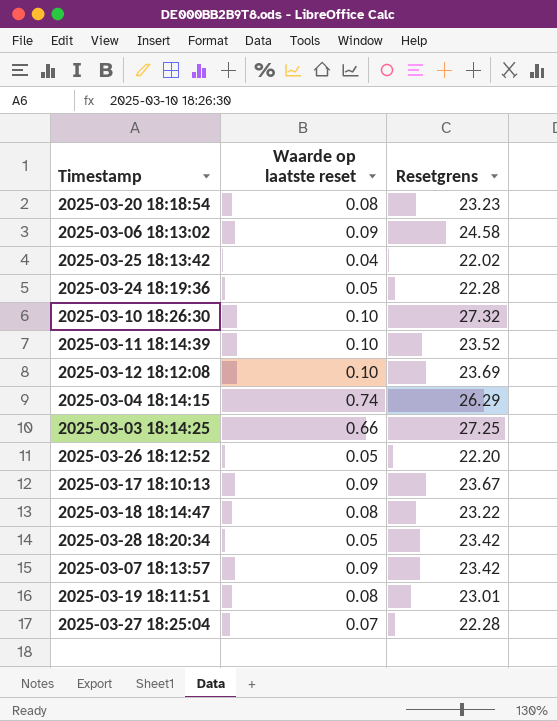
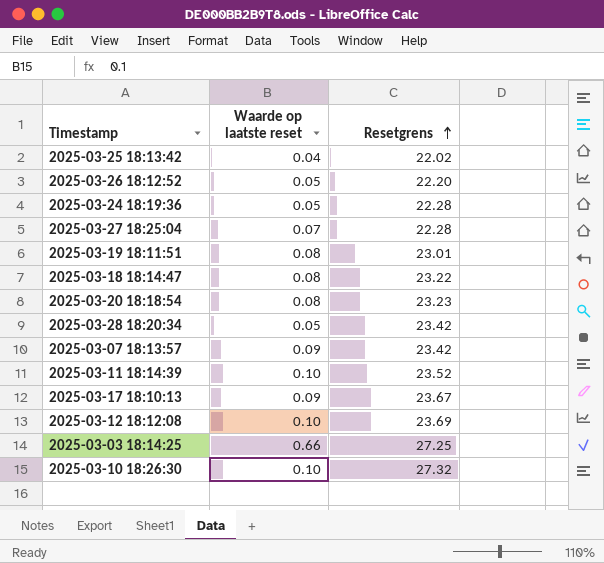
row order: none -> Resetgrens ascending
row 2025-03-06 18:13:02: 0.09 | 24.58 -> none
row 2025-03-04 18:14:15: 0.74 | 26.29 -> none

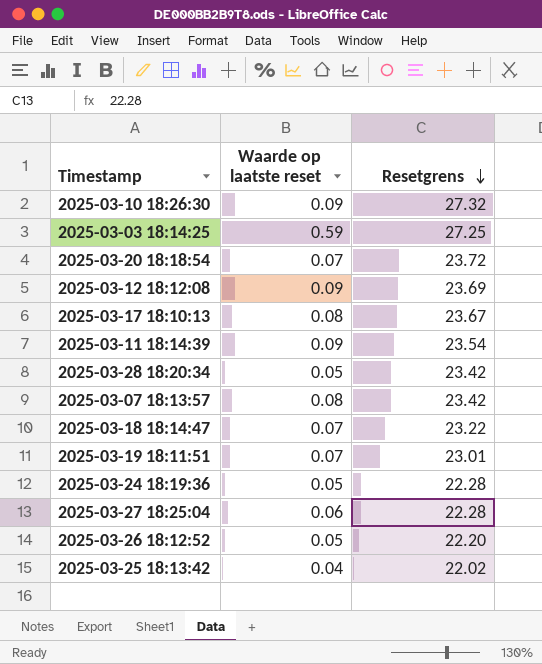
row order: Resetgrens ascending -> Resetgrens descending
2025-03-10 18:26:30 | Waarde op laatste reset: 0.10 -> 0.09
2025-03-03 18:14:25 | Waarde op laatste reset: 0.66 -> 0.59
2025-03-20 18:18:54 | Waarde op laatste reset: 0.08 -> 0.07
2025-03-20 18:18:54 | Resetgrens: 23.23 -> 23.72
2025-03-12 18:12:08 | Waarde op laatste reset: 0.10 -> 0.09
2025-03-17 18:10:13 | Waarde op laatste reset: 0.09 -> 0.08
2025-03-11 18:14:39 | Waarde op laatste reset: 0.10 -> 0.09
2025-03-11 18:14:39 | Resetgrens: 23.52 -> 23.54
2025-03-07 18:13:57 | Waarde op laatste reset: 0.09 -> 0.08
2025-03-18 18:14:47 | Waarde op laatste reset: 0.08 -> 0.07
2025-03-19 18:11:51 | Waarde op laatste reset: 0.08 -> 0.07
2025-03-27 18:25:04 | Waarde op laatste reset: 0.07 -> 0.06

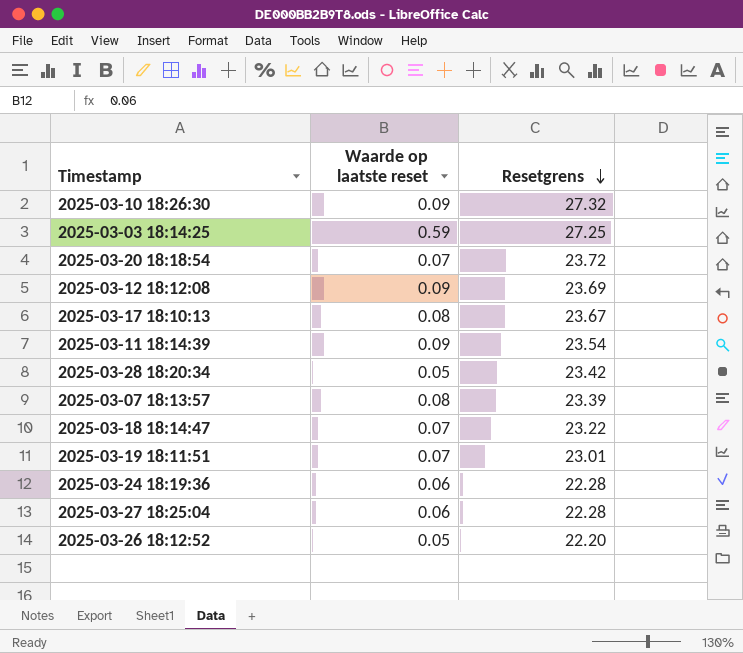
row 2025-03-25 18:13:42: 0.04 | 22.02 -> none
2025-03-07 18:13:57 | Resetgrens: 23.42 -> 23.39
2025-03-24 18:19:36 | Waarde op laatste reset: 0.05 -> 0.06

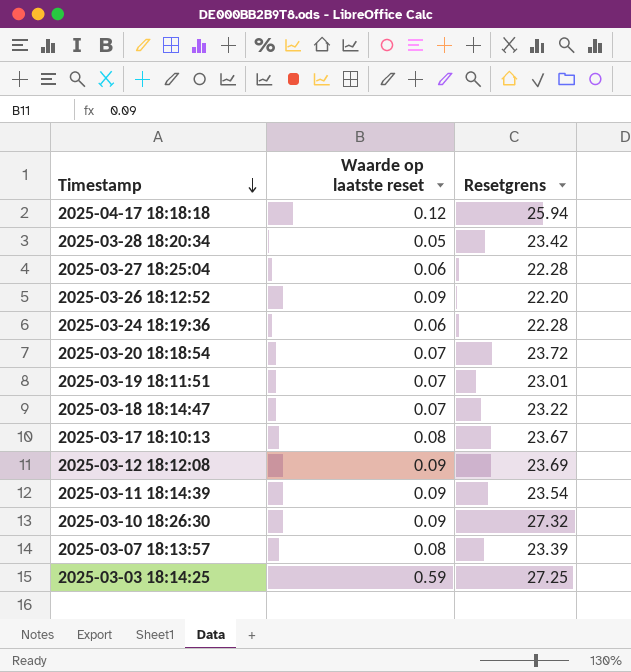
row order: Resetgrens descending -> Timestamp descending
row 2025-04-17 18:18:18: none -> 0.12 | 25.94
2025-03-26 18:12:52 | Waarde op laatste reset: 0.05 -> 0.09

